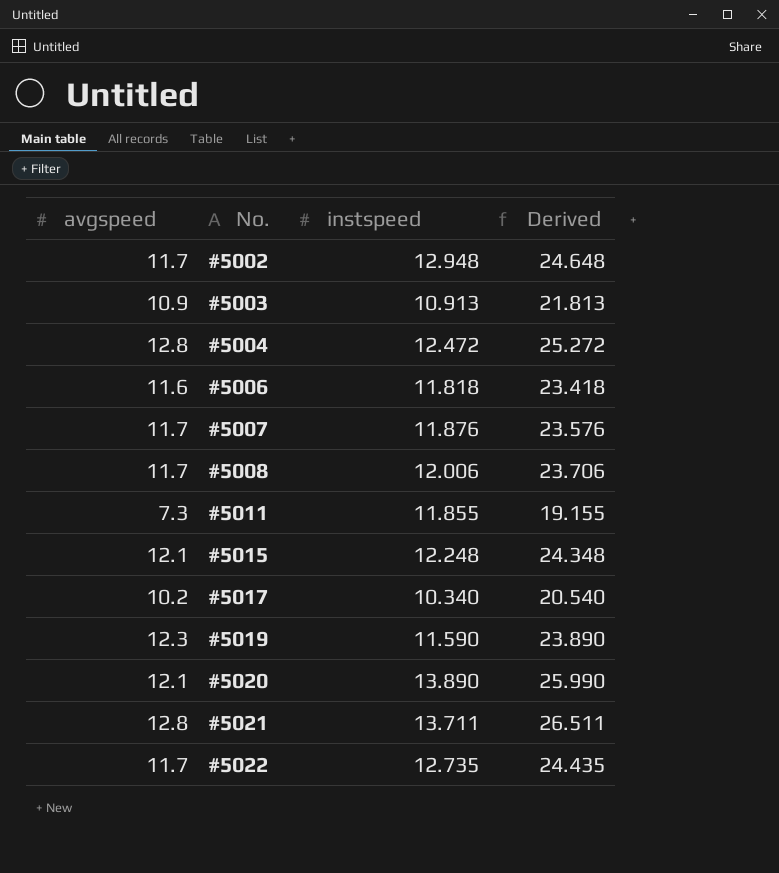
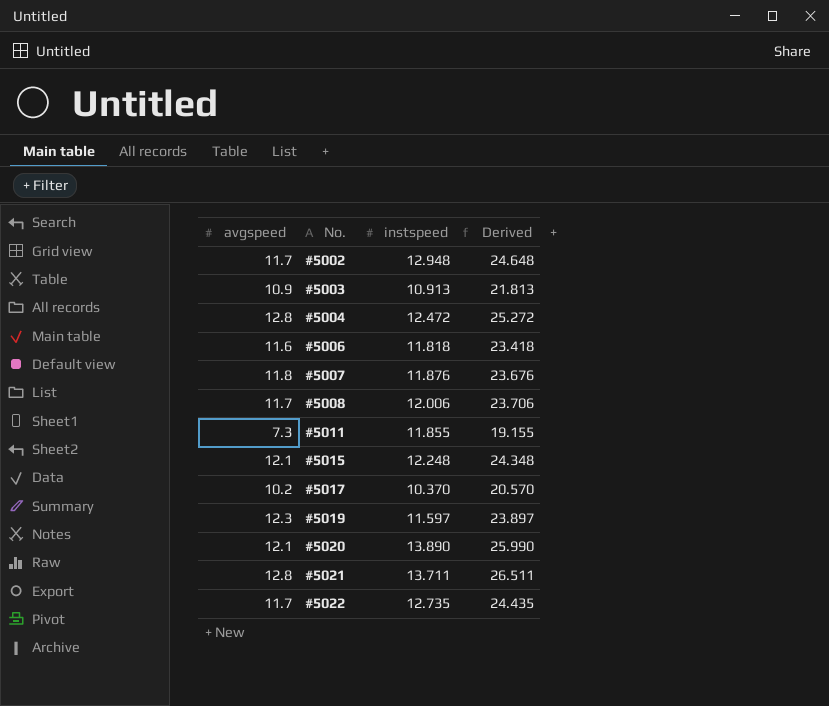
#5007 | avgspeed: 11.7 -> 11.8
#5007 | Derived: 23.576 -> 23.676
#5017 | instspeed: 10.340 -> 10.370
#5017 | Derived: 20.540 -> 20.570
#5019 | instspeed: 11.590 -> 11.597
#5019 | Derived: 23.890 -> 23.897

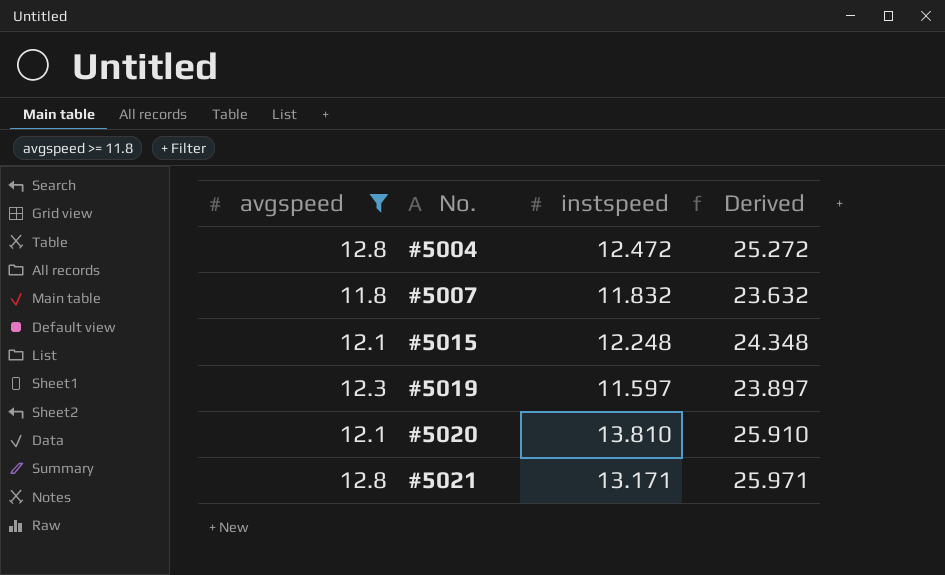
filter: none -> avgspeed >= 11.8
#5007 | instspeed: 11.876 -> 11.832
#5007 | Derived: 23.676 -> 23.632
#5020 | instspeed: 13.890 -> 13.810
#5020 | Derived: 25.990 -> 25.910
#5021 | instspeed: 13.711 -> 13.171
#5021 | Derived: 26.511 -> 25.971

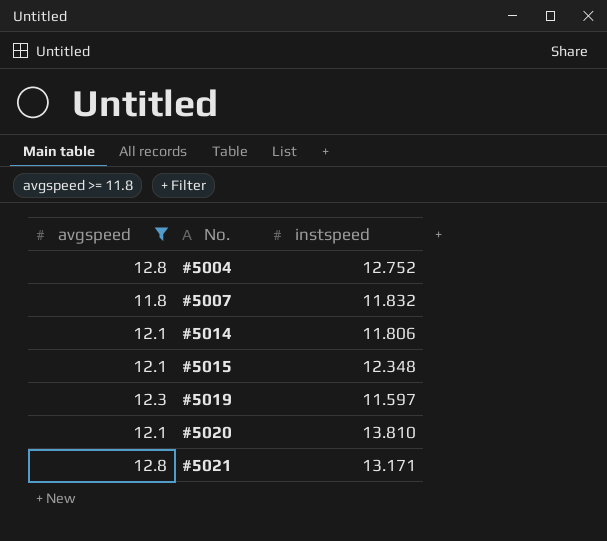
column Derived | formula: [avgspeed] + [instspeed] -> none
#5004 | instspeed: 12.472 -> 12.752
row #5014: none -> 12.1 | 11.806
#5015 | instspeed: 12.248 -> 12.348

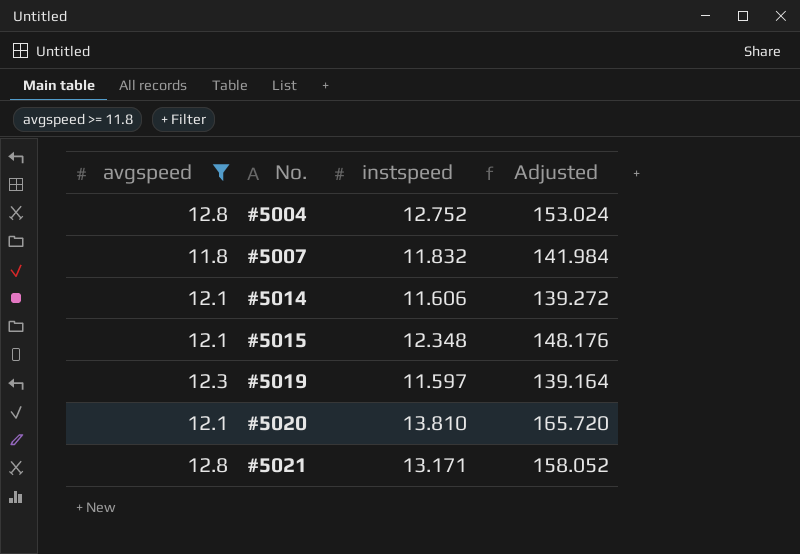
column Adjusted | formula: none -> [instspeed] * 12
#5014 | instspeed: 11.806 -> 11.606

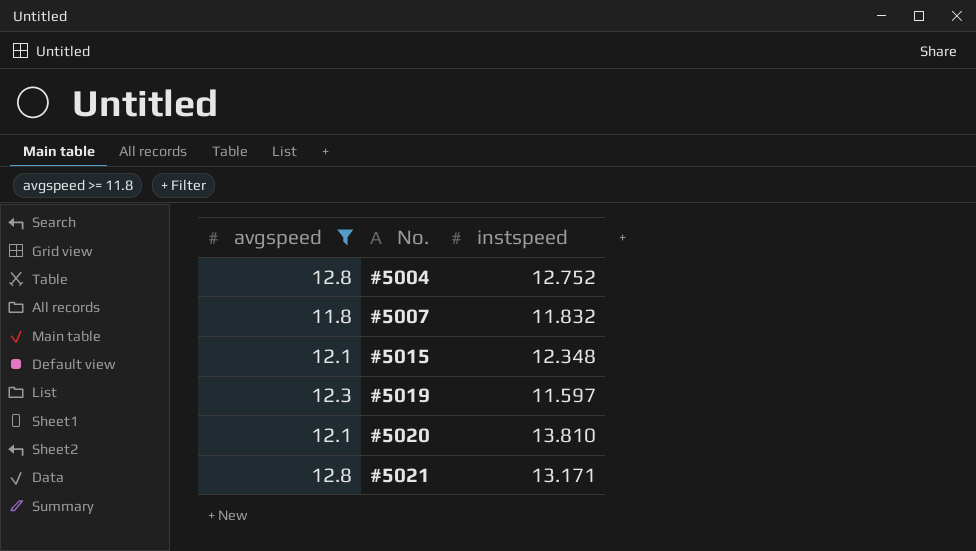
column Adjusted | formula: [instspeed] * 12 -> none
row #5014: 12.1 | 11.606 | 139.272 -> none

